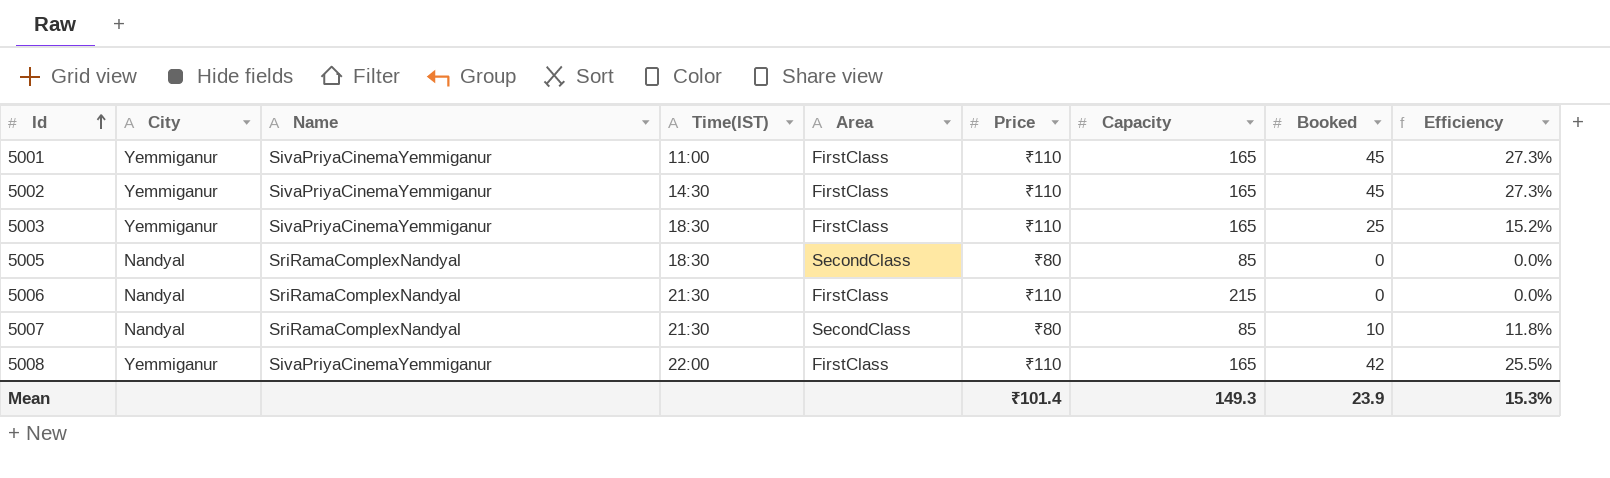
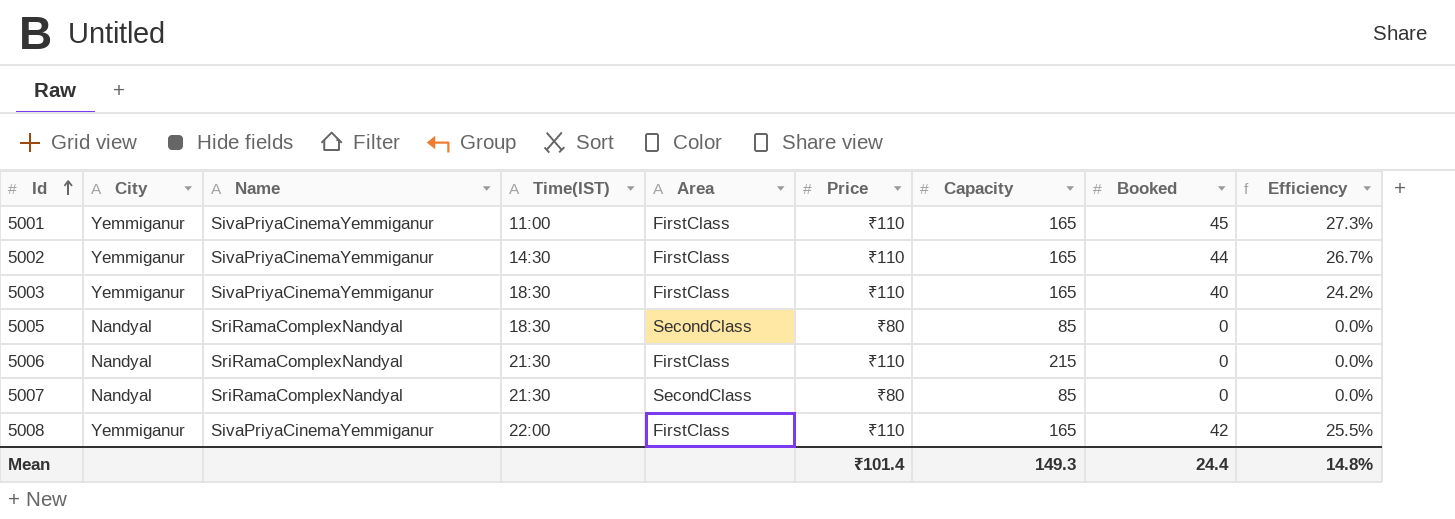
5002 | Booked: 45 -> 44
5002 | Efficiency: 27.3% -> 26.7%
5003 | Booked: 25 -> 40
5003 | Efficiency: 15.2% -> 24.2%
5007 | Booked: 10 -> 0
5007 | Efficiency: 11.8% -> 0.0%
Mean | Booked: 23.9 -> 24.4
Mean | Efficiency: 15.3% -> 14.8%

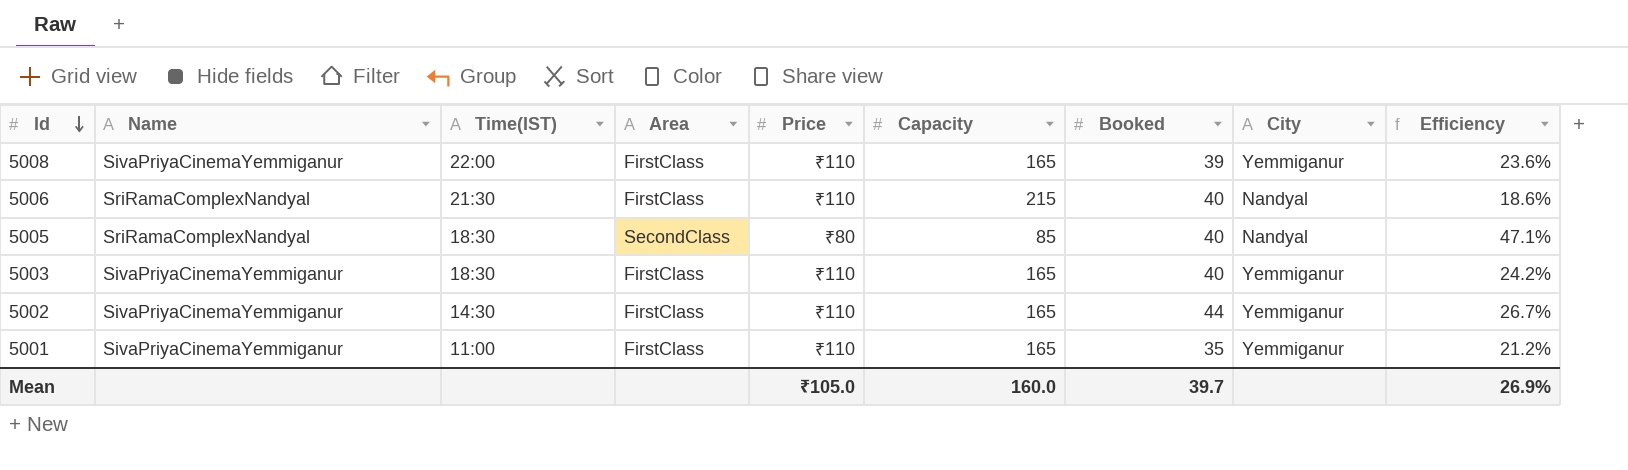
row order: Id ascending -> Id descending
column City | position: 2 -> 8
row 5007: Nandyal | SriRamaComplexNandyal | 21:30 | SecondClass | ₹80 | 85 | 0 | 0.0% -> none
5008 | Booked: 42 -> 39
5008 | Efficiency: 25.5% -> 23.6%
5006 | Booked: 0 -> 40
5006 | Efficiency: 0.0% -> 18.6%
5005 | Booked: 0 -> 40
5005 | Efficiency: 0.0% -> 47.1%
5001 | Booked: 45 -> 35
5001 | Efficiency: 27.3% -> 21.2%
Mean | Price: ₹101.4 -> ₹105.0
Mean | Capacity: 149.3 -> 160.0
Mean | Booked: 24.4 -> 39.7
Mean | Efficiency: 14.8% -> 26.9%

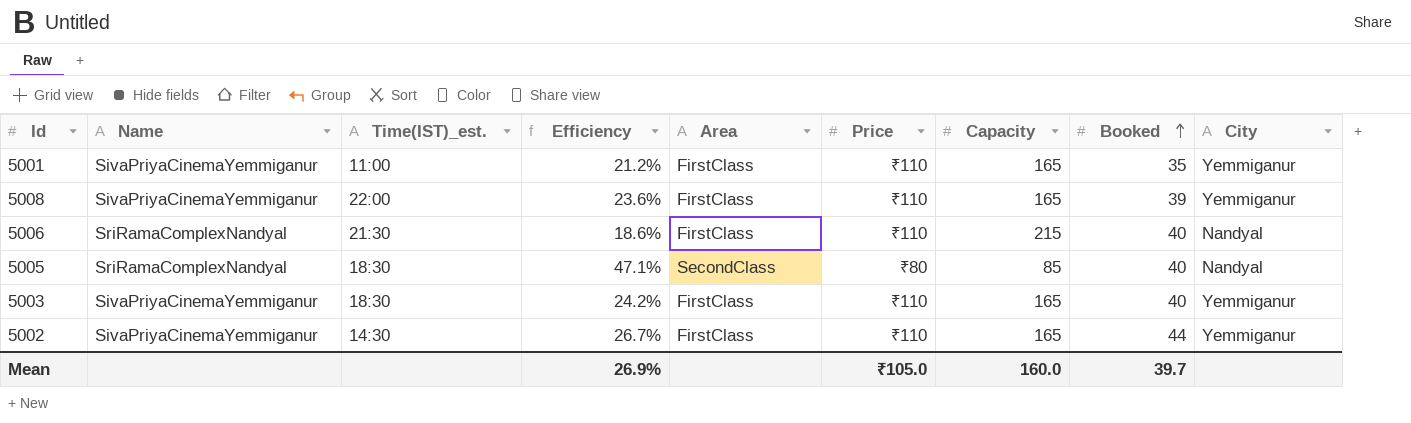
row order: Id descending -> Booked ascending
column name: Time(IST) -> Time(IST)_est.
column Efficiency | position: 9 -> 4

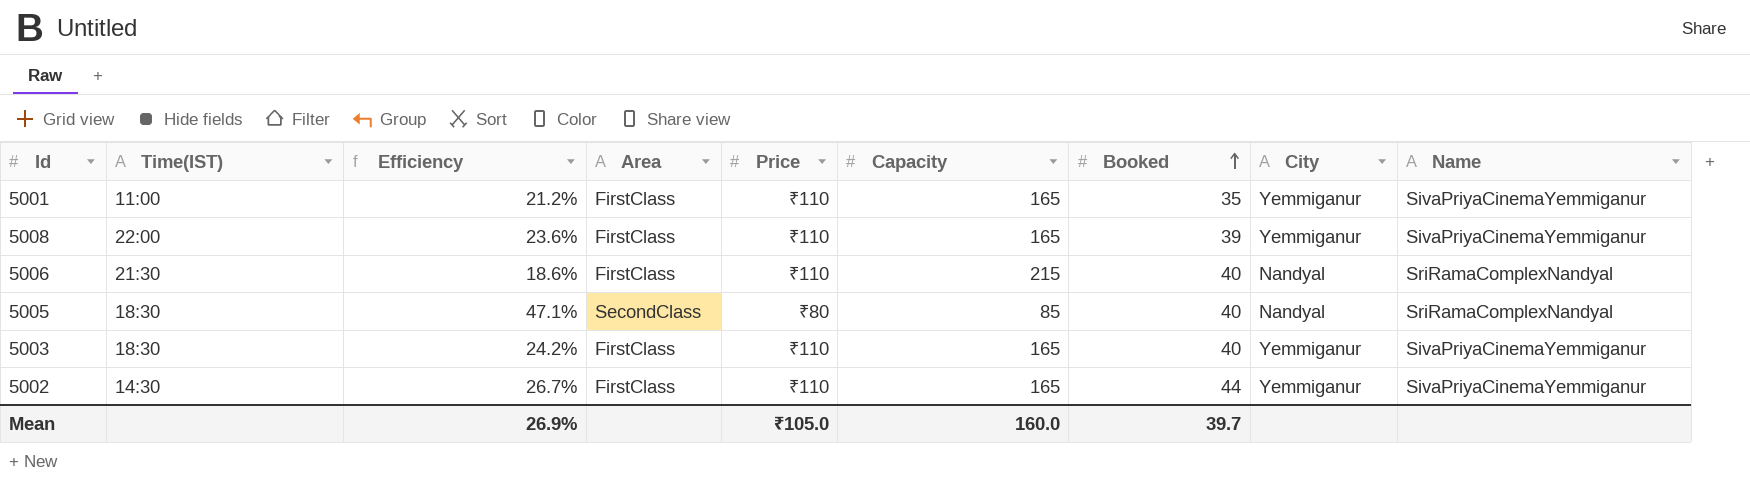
column name: Time(IST)_est. -> Time(IST)
column Name | position: 2 -> 9

